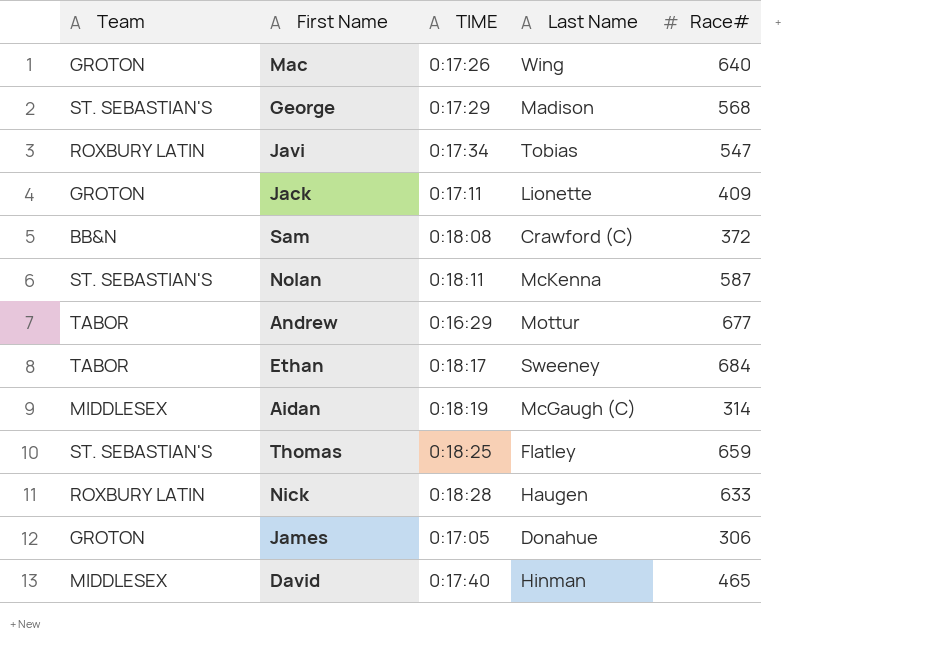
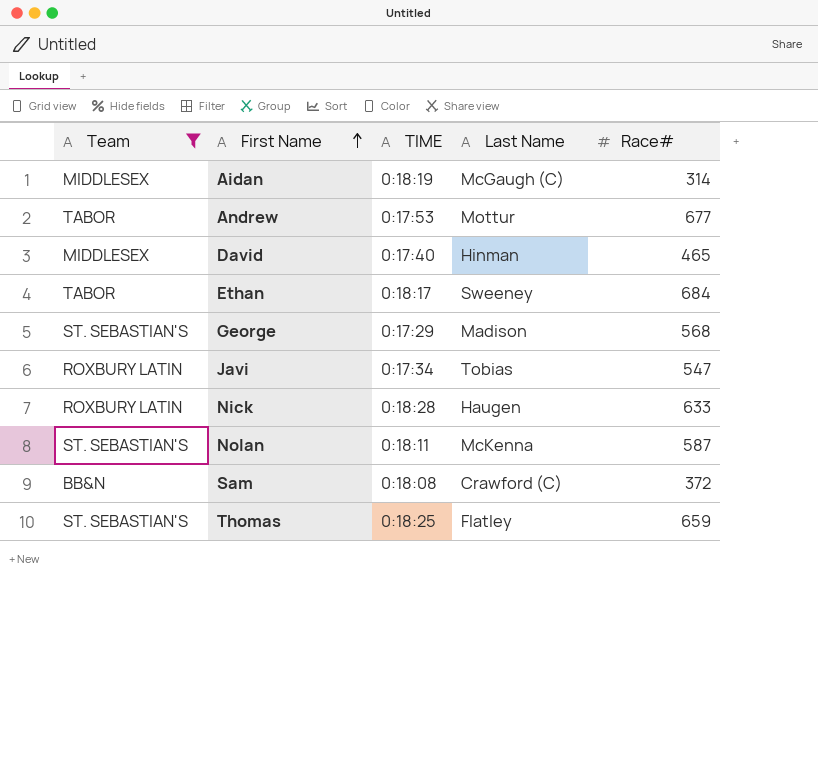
filter: none -> Team != GROTON
row order: none -> First Name ascending
Andrew | TIME: 0:16:29 -> 0:17:53

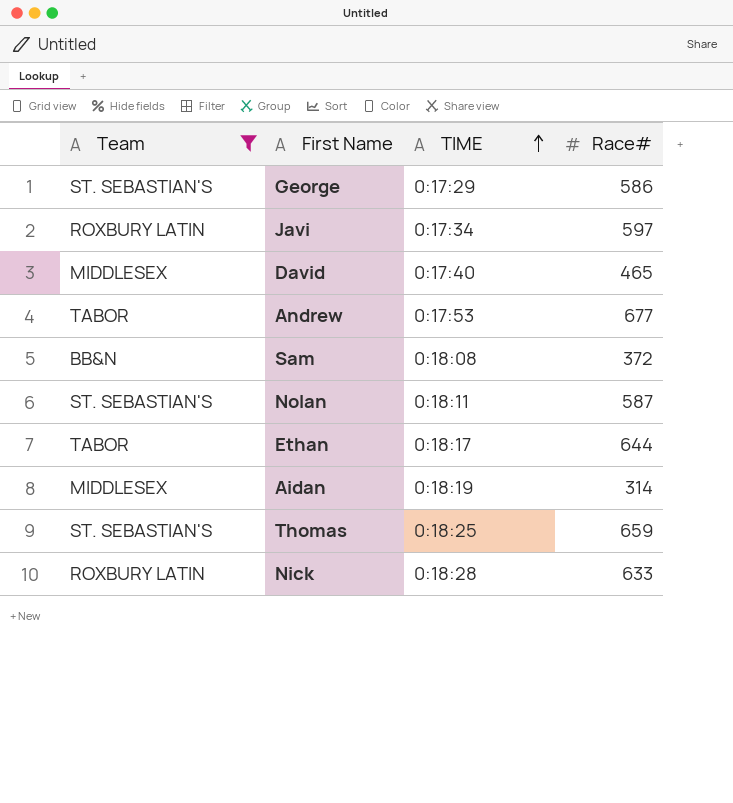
row order: First Name ascending -> TIME ascending
column Last Name | position: 4 -> none
George | Race#: 568 -> 586
Javi | Race#: 547 -> 597
Ethan | Race#: 684 -> 644

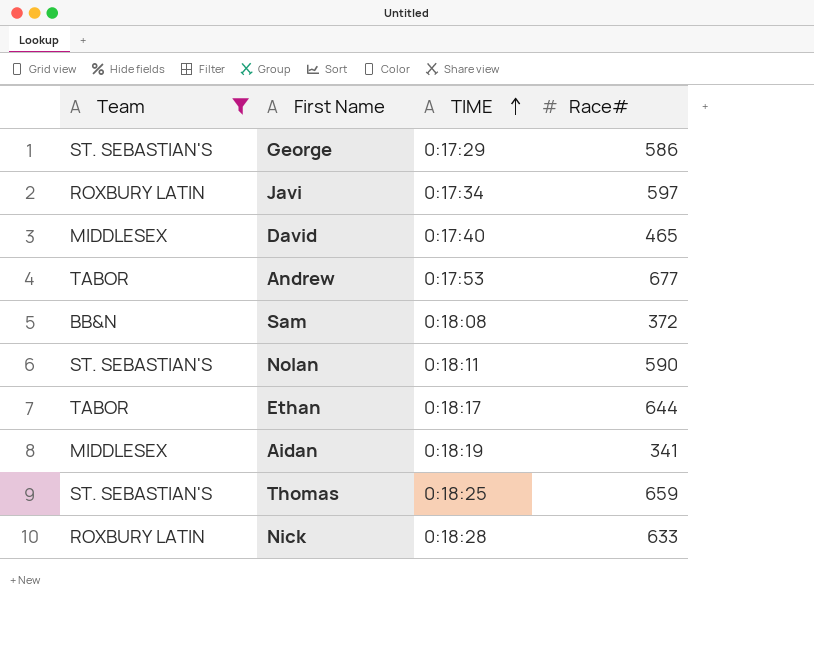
Nolan | Race#: 587 -> 590
Aidan | Race#: 314 -> 341

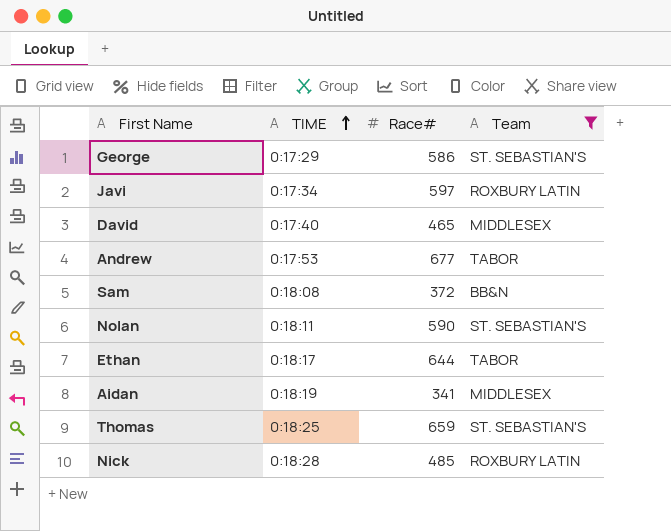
column Team | position: 1 -> 4
Nick | Race#: 633 -> 485

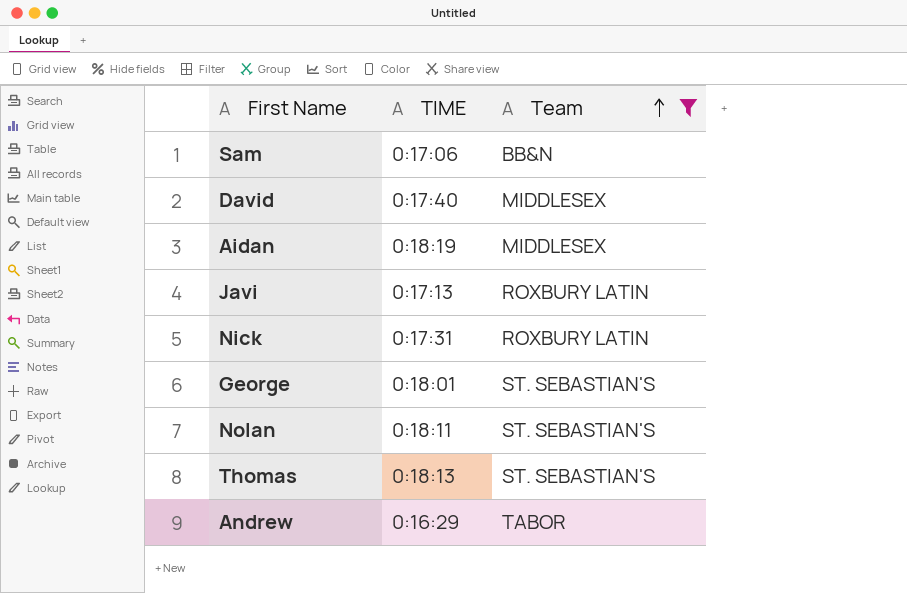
row order: TIME ascending -> Team ascending
column Race# | position: 3 -> none
row Ethan: 0:18:17 | 644 | TABOR -> none
Sam | TIME: 0:18:08 -> 0:17:06
Javi | TIME: 0:17:34 -> 0:17:13
Nick | TIME: 0:18:28 -> 0:17:31
George | TIME: 0:17:29 -> 0:18:01
Thomas | TIME: 0:18:25 -> 0:18:13
Andrew | TIME: 0:17:53 -> 0:16:29

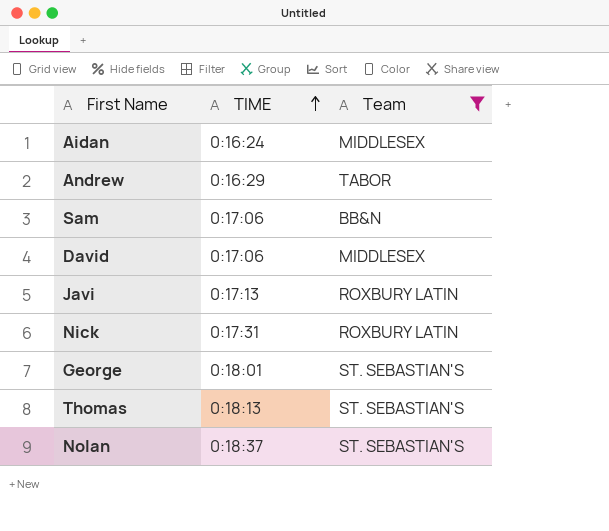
row order: Team ascending -> TIME ascending
Aidan | TIME: 0:18:19 -> 0:16:24
David | TIME: 0:17:40 -> 0:17:06
Nolan | TIME: 0:18:11 -> 0:18:37

